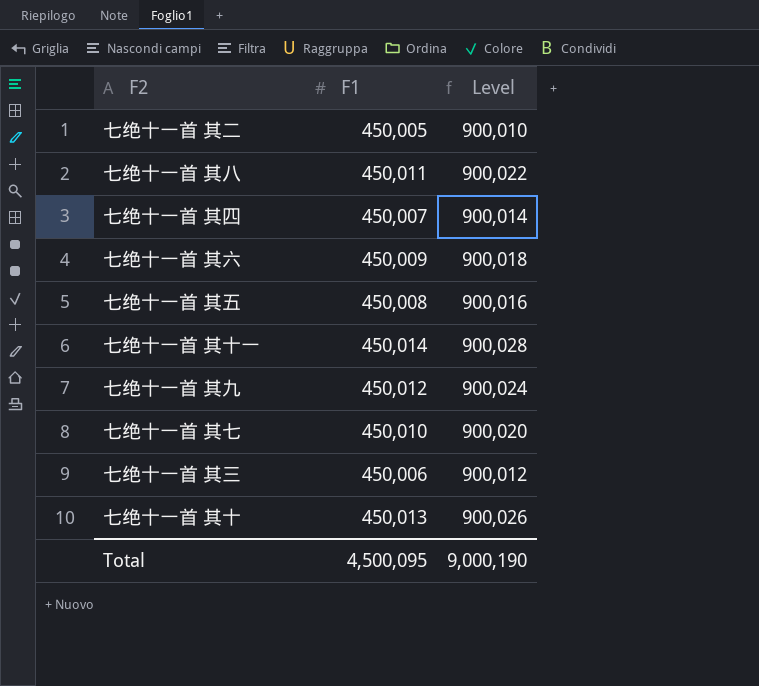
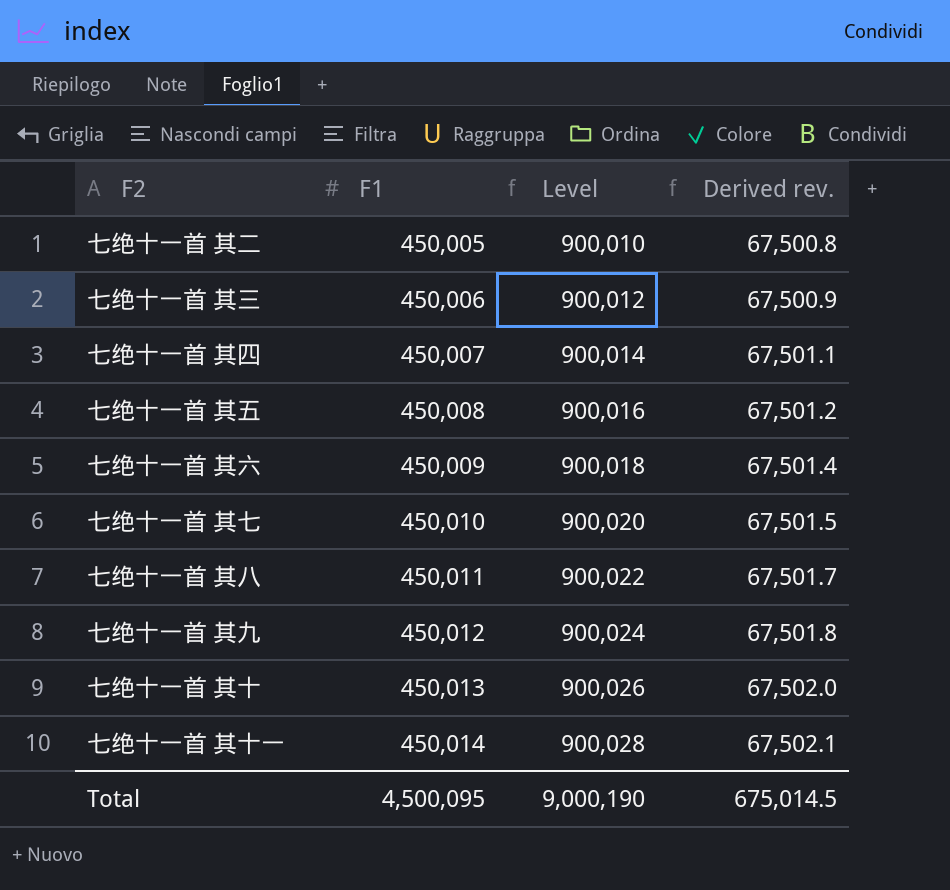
row order: none -> F1 ascending
column Derived rev. | formula: none -> [F1] * 0.15

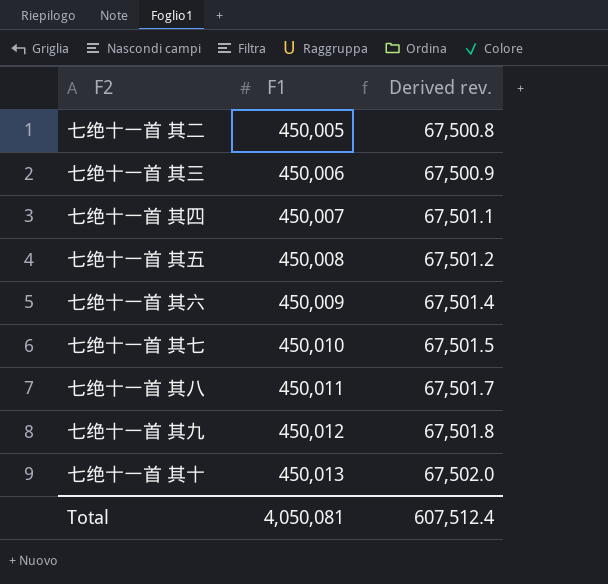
column Level | formula: [F1] * 2 -> none
row 七绝十一首 其十一: 450,014 | 900,028 | 67,502.1 -> none
Total | F1: 4,500,095 -> 4,050,081
Total | Derived rev.: 675,014.5 -> 607,512.4

